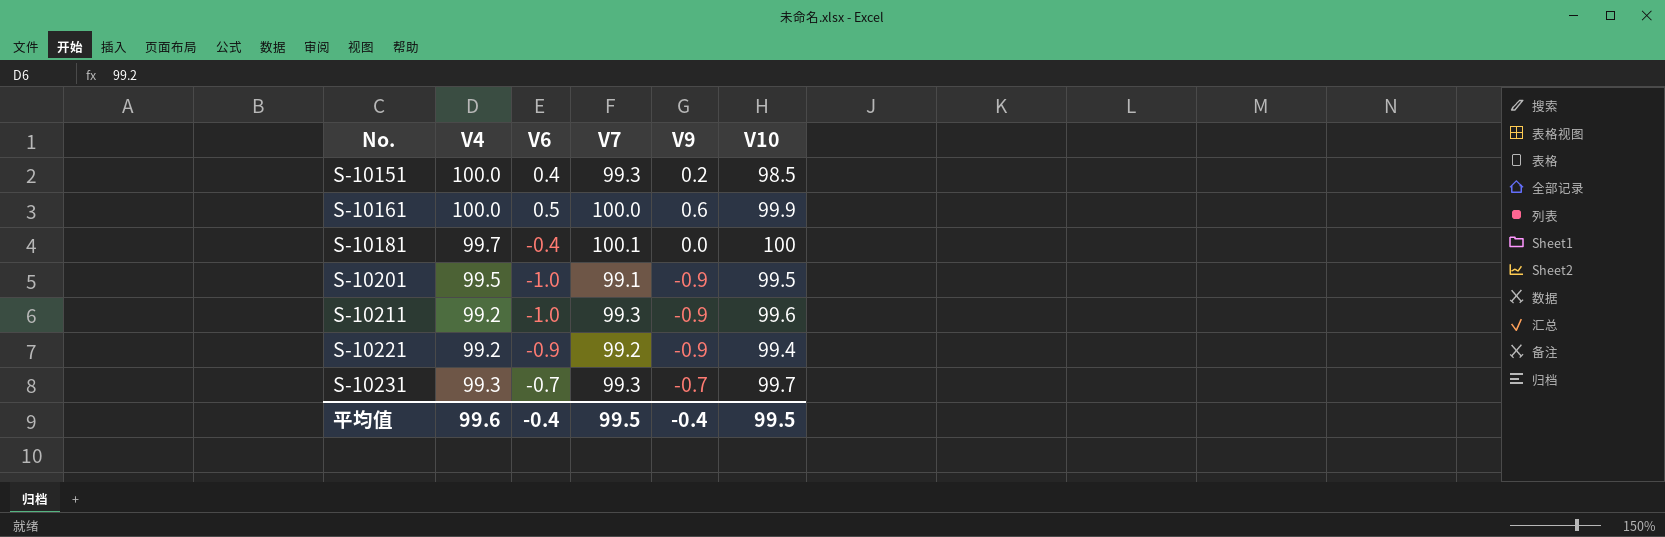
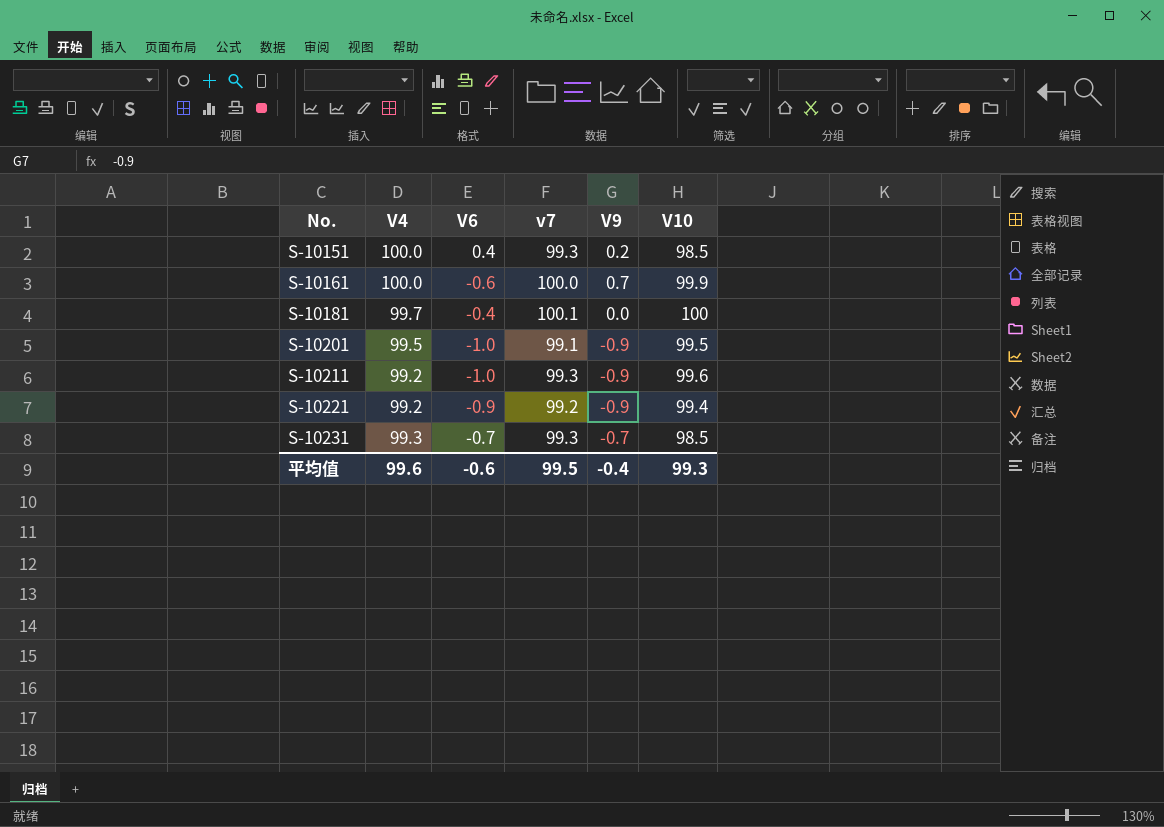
column name: V7 -> v7
S-10161 | V6: 0.5 -> -0.6
S-10161 | V9: 0.6 -> 0.7
S-10231 | V10: 99.7 -> 98.5
平均值 | V6: -0.4 -> -0.6
平均值 | V10: 99.5 -> 99.3

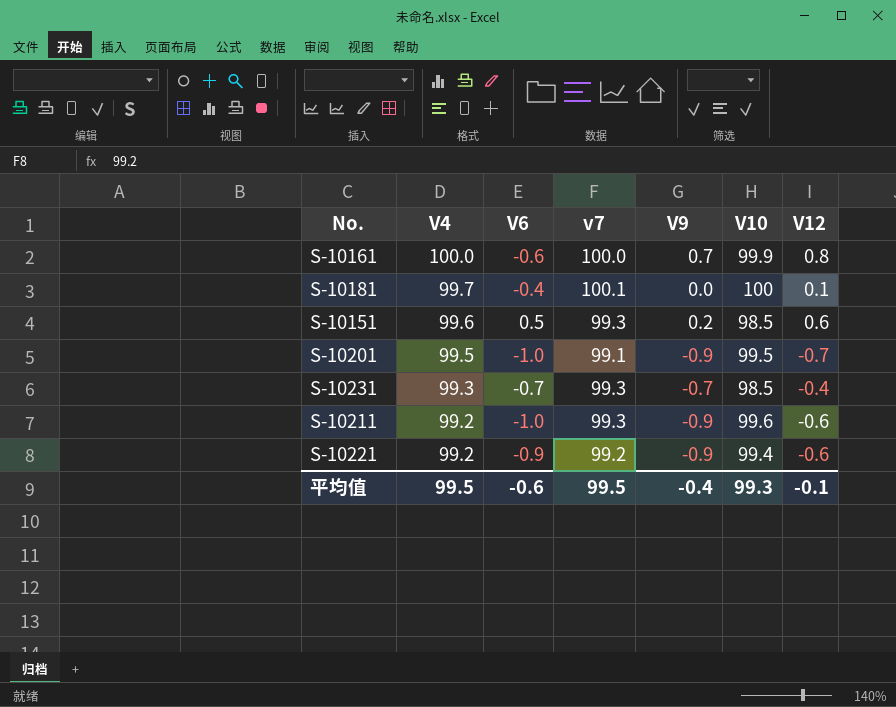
row order: No. ascending -> V4 descending
column V12 | position: none -> 7
S-10151 | V4: 100.0 -> 99.6
S-10151 | V6: 0.4 -> 0.5
平均值 | V4: 99.6 -> 99.5

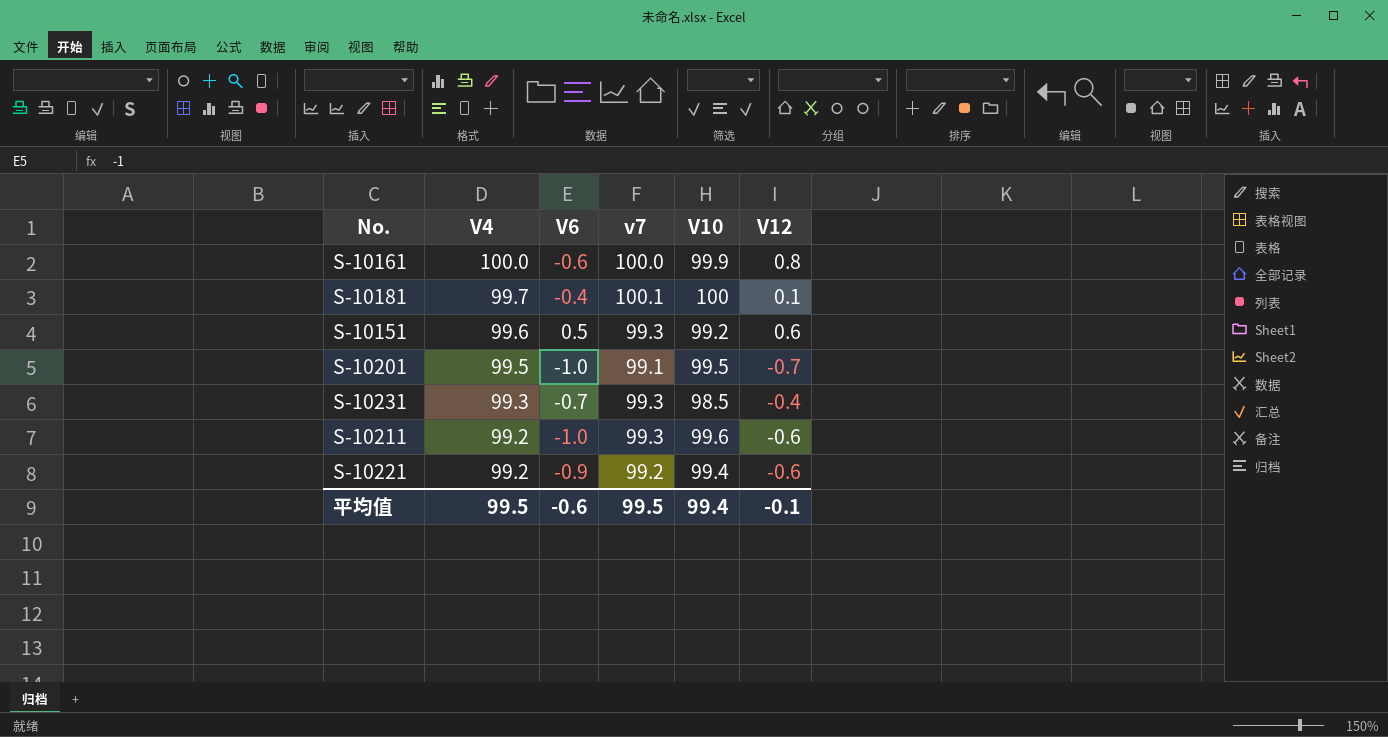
column V9 | position: 5 -> none
S-10151 | V10: 98.5 -> 99.2
平均值 | V10: 99.3 -> 99.4

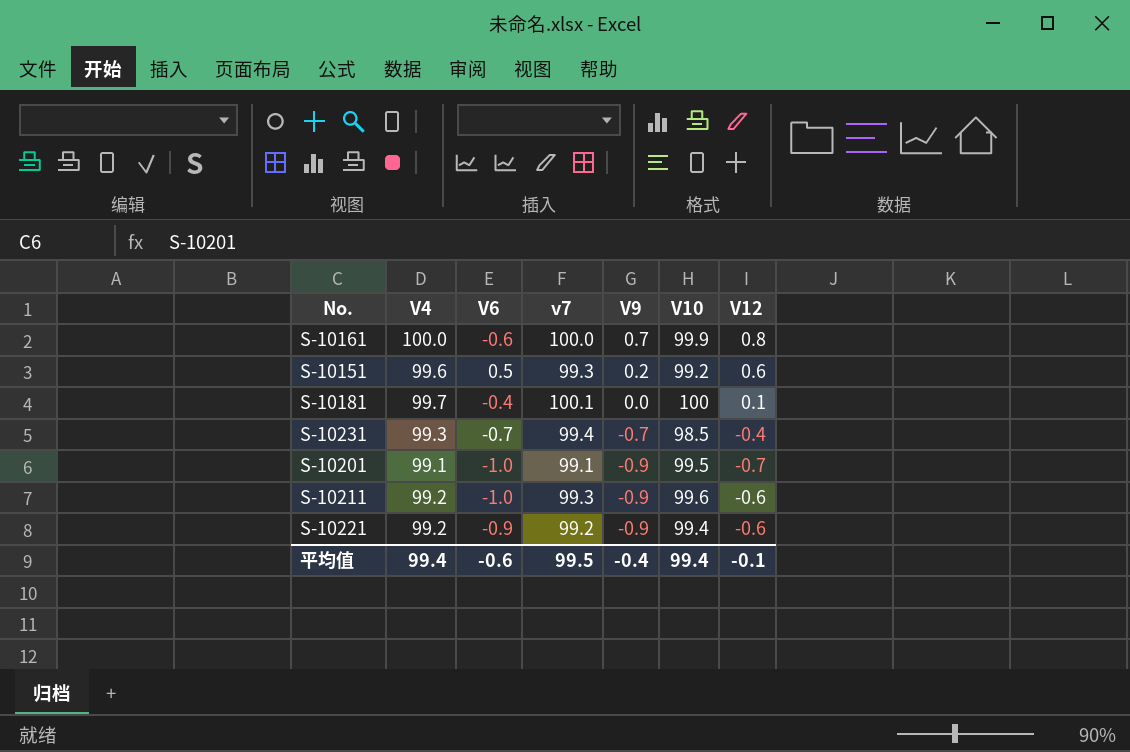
row order: V4 descending -> V9 descending
column V9 | position: none -> 5
S-10231 | v7: 99.3 -> 99.4
S-10201 | V4: 99.5 -> 99.1
平均值 | V4: 99.5 -> 99.4

